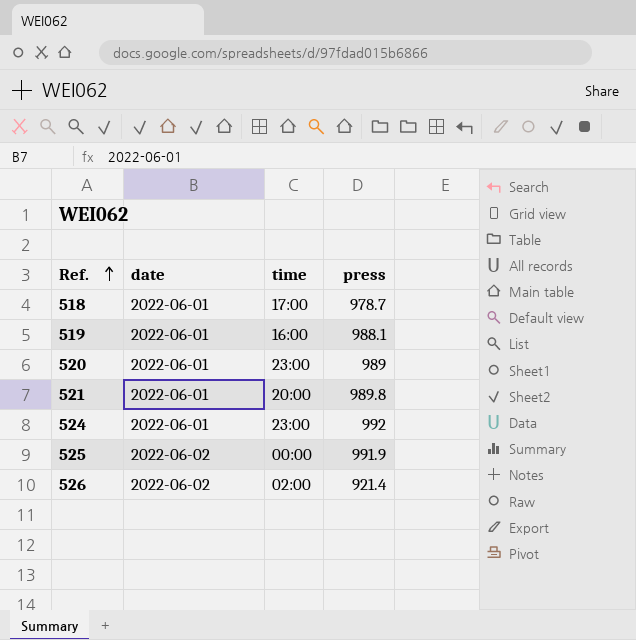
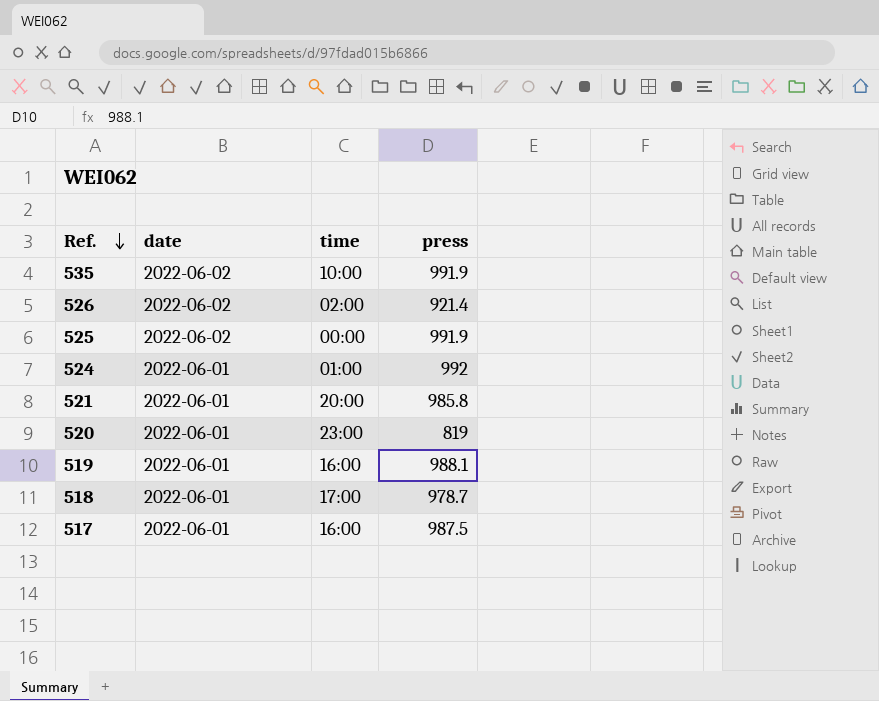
row order: Ref. ascending -> Ref. descending
row 535: none -> 2022-06-02 | 10:00 | 991.9
524 | time: 23:00 -> 01:00
521 | press: 989.8 -> 985.8
520 | press: 989 -> 819
row 517: none -> 2022-06-01 | 16:00 | 987.5

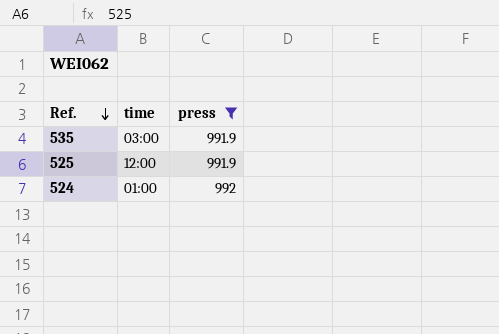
filter: none -> press >= 991.9
column date | position: 2 -> none
535 | time: 10:00 -> 03:00
525 | time: 00:00 -> 12:00

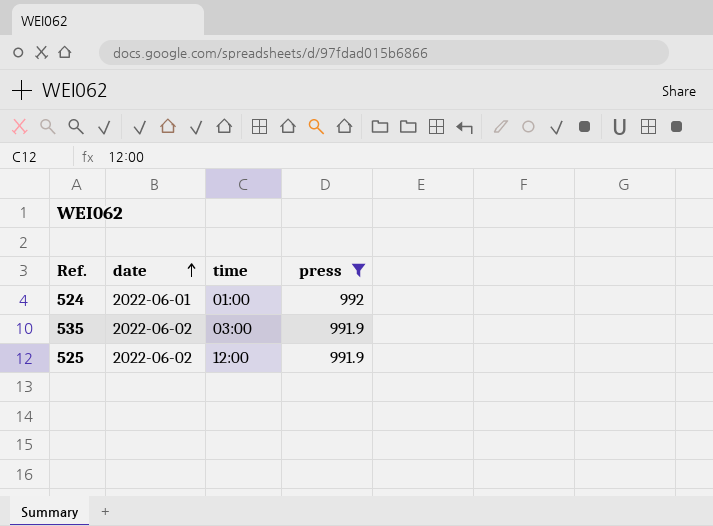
row order: Ref. descending -> date ascending
column date | position: none -> 2

